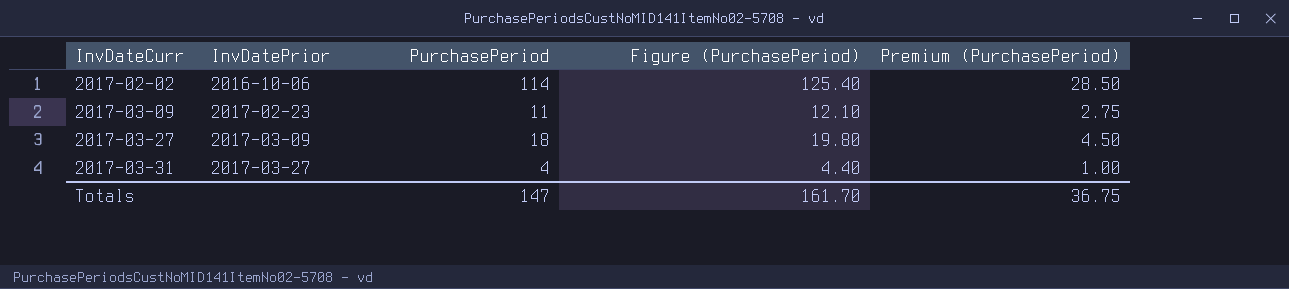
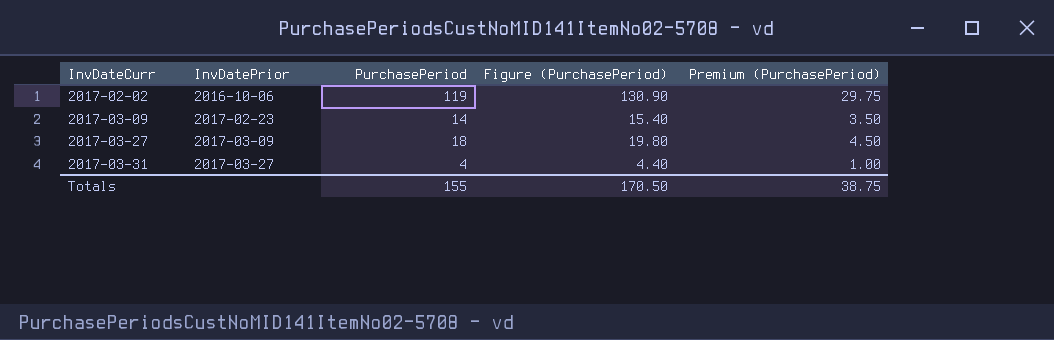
2017-02-02 | PurchasePeriod: 114 -> 119
2017-02-02 | Figure (PurchasePeriod): 125.40 -> 130.90
2017-02-02 | Premium (PurchasePeriod): 28.50 -> 29.75
2017-03-09 | PurchasePeriod: 11 -> 14
2017-03-09 | Figure (PurchasePeriod): 12.10 -> 15.40
2017-03-09 | Premium (PurchasePeriod): 2.75 -> 3.50
Totals | PurchasePeriod: 147 -> 155
Totals | Figure (PurchasePeriod): 161.70 -> 170.50
Totals | Premium (PurchasePeriod): 36.75 -> 38.75

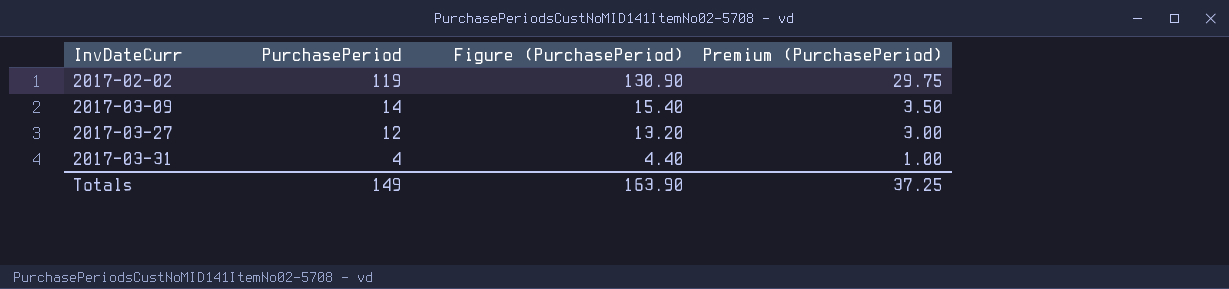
column InvDatePrior | position: 2 -> none
2017-03-27 | PurchasePeriod: 18 -> 12
2017-03-27 | Figure (PurchasePeriod): 19.80 -> 13.20
2017-03-27 | Premium (PurchasePeriod): 4.50 -> 3.00
Totals | PurchasePeriod: 155 -> 149
Totals | Figure (PurchasePeriod): 170.50 -> 163.90
Totals | Premium (PurchasePeriod): 38.75 -> 37.25

